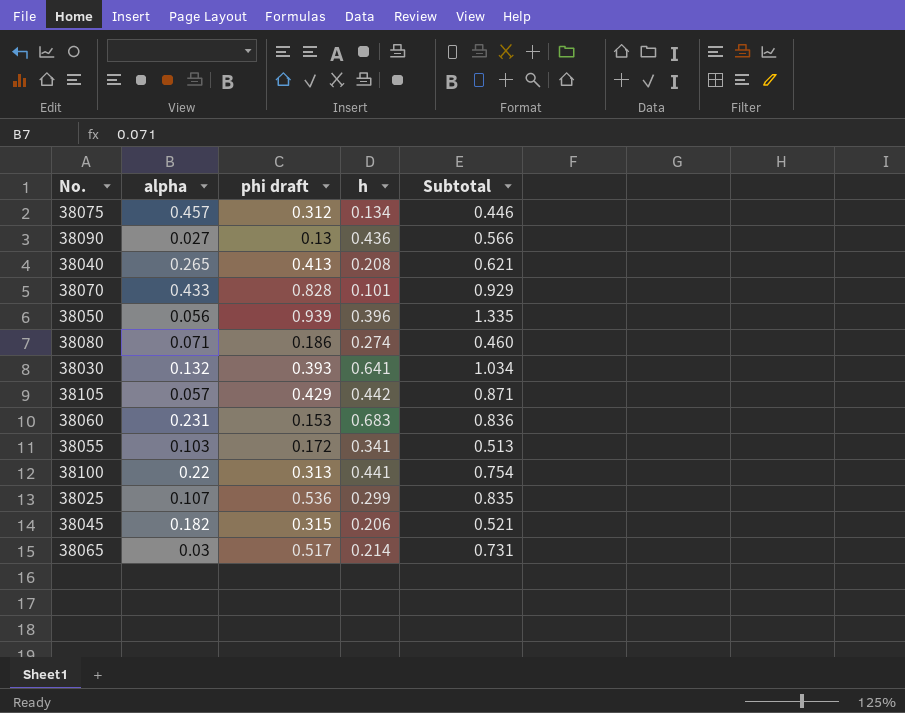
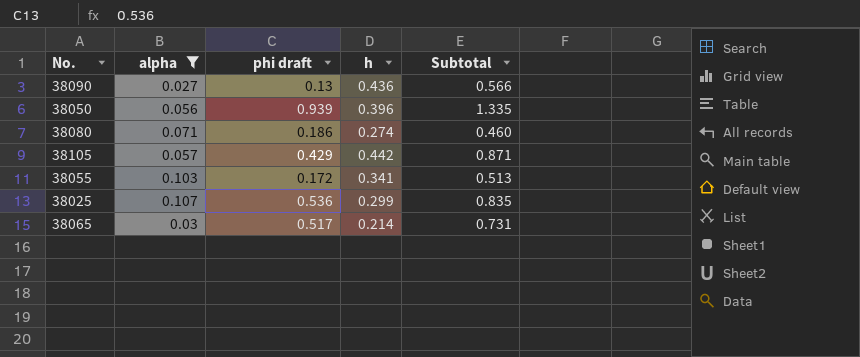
filter: none -> alpha <= 0.107

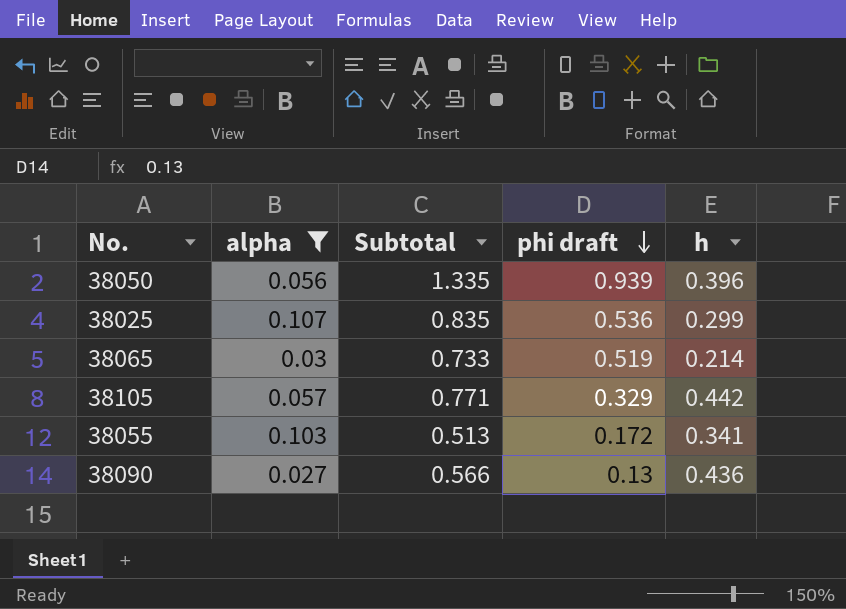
row order: none -> phi draft descending
column Subtotal | position: 5 -> 3
row 38080: 0.071 | 0.186 | 0.274 | 0.460 -> none
38065 | Subtotal: 0.731 -> 0.733
38065 | phi draft: 0.517 -> 0.519
38105 | Subtotal: 0.871 -> 0.771
38105 | phi draft: 0.429 -> 0.329

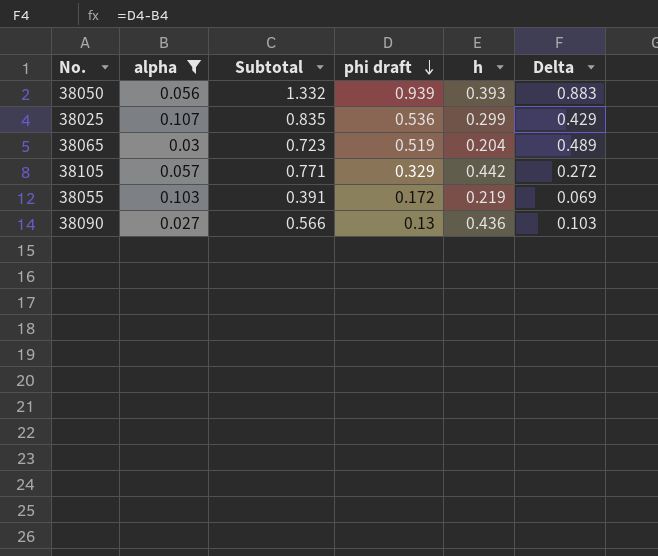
column Delta | formula: none -> [phi draft] - [alpha]
38050 | Subtotal: 1.335 -> 1.332
38050 | h: 0.396 -> 0.393
38065 | Subtotal: 0.733 -> 0.723
38065 | h: 0.214 -> 0.204
38055 | Subtotal: 0.513 -> 0.391
38055 | h: 0.341 -> 0.219

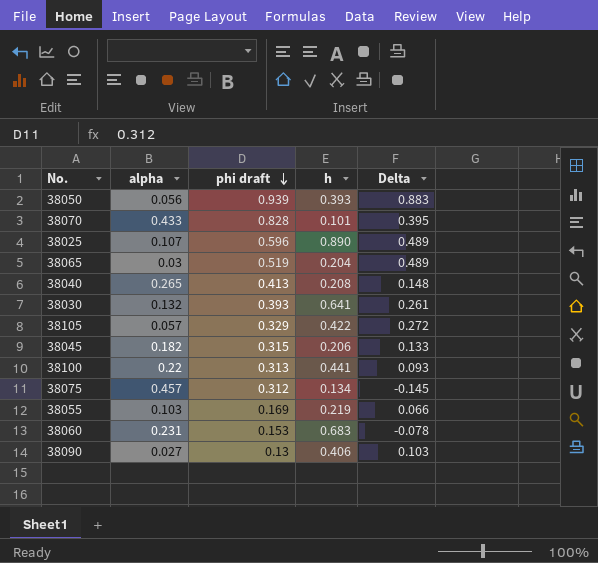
filter: alpha <= 0.107 -> none
column Subtotal | formula: [phi draft] + [h] -> none
38025 | phi draft: 0.536 -> 0.596
38025 | h: 0.299 -> 0.890
38025 | Delta: 0.429 -> 0.489
38105 | h: 0.442 -> 0.422
38055 | phi draft: 0.172 -> 0.169
38055 | Delta: 0.069 -> 0.066
38090 | h: 0.436 -> 0.406

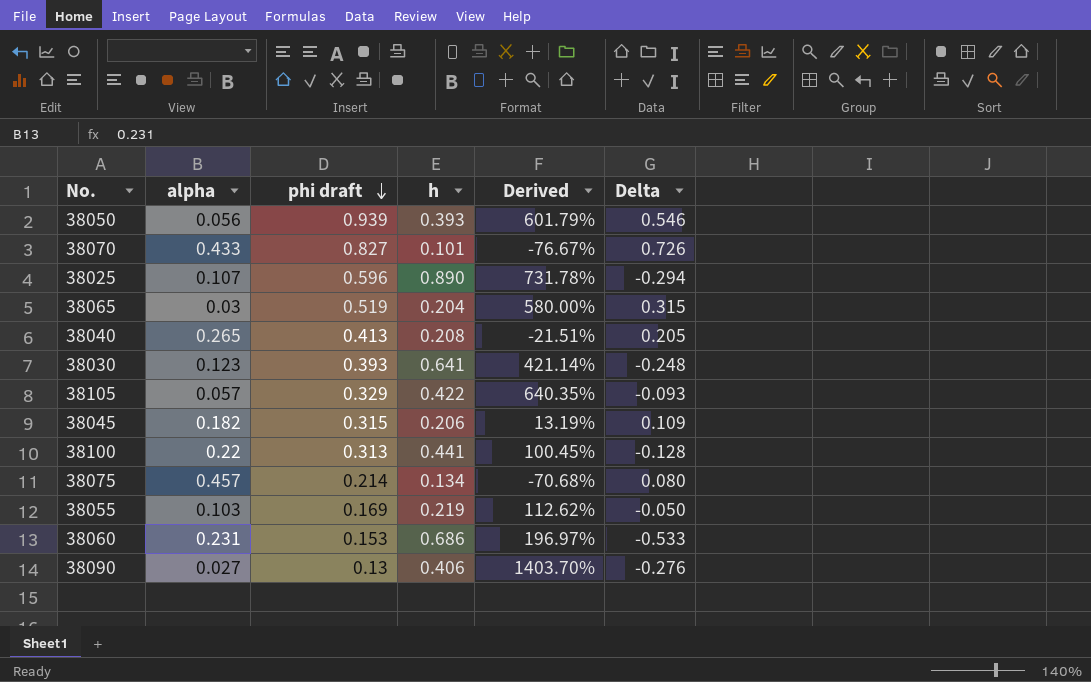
column Derived | formula: none -> ([h] - [alpha]) / [alpha]
column Delta | formula: [phi draft] - [alpha] -> [phi draft] - [h]
38070 | phi draft: 0.828 -> 0.827
38030 | alpha: 0.132 -> 0.123
38075 | phi draft: 0.312 -> 0.214
38060 | h: 0.683 -> 0.686

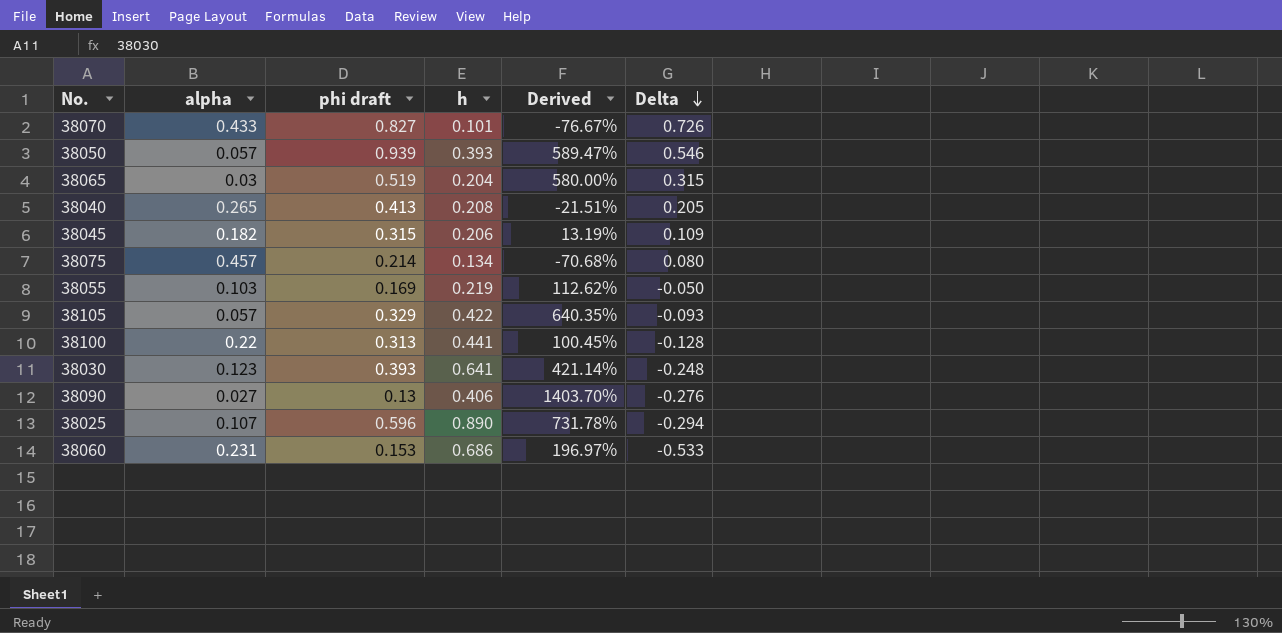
row order: phi draft descending -> Delta descending
38050 | alpha: 0.056 -> 0.057
38050 | Derived: 601.79% -> 589.47%

